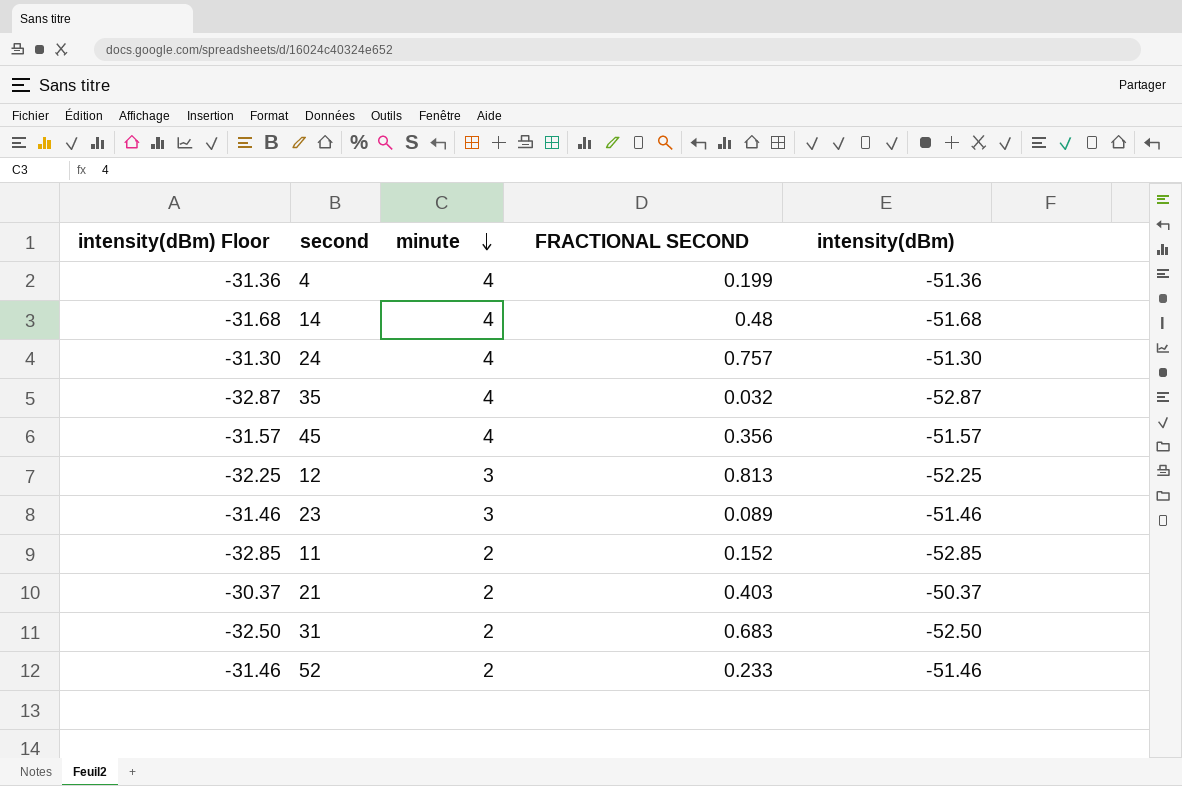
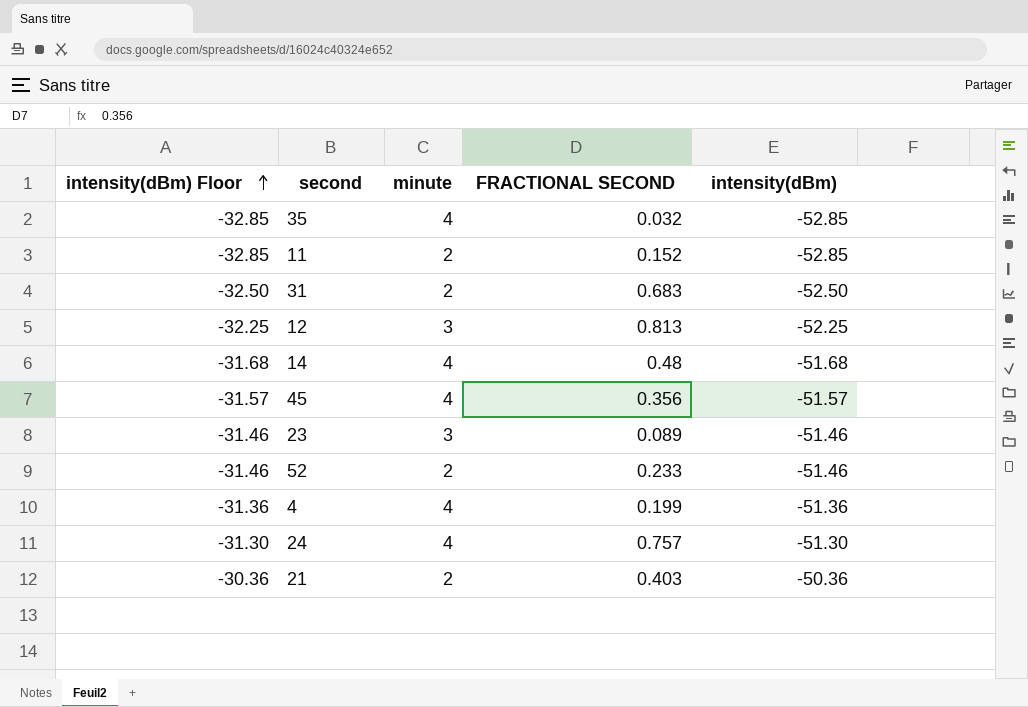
row order: minute descending -> intensity(dBm) Floor ascending
35 | intensity(dBm) Floor: -32.87 -> -32.85
35 | intensity(dBm): -52.87 -> -52.85
21 | intensity(dBm) Floor: -30.37 -> -30.36
21 | intensity(dBm): -50.37 -> -50.36

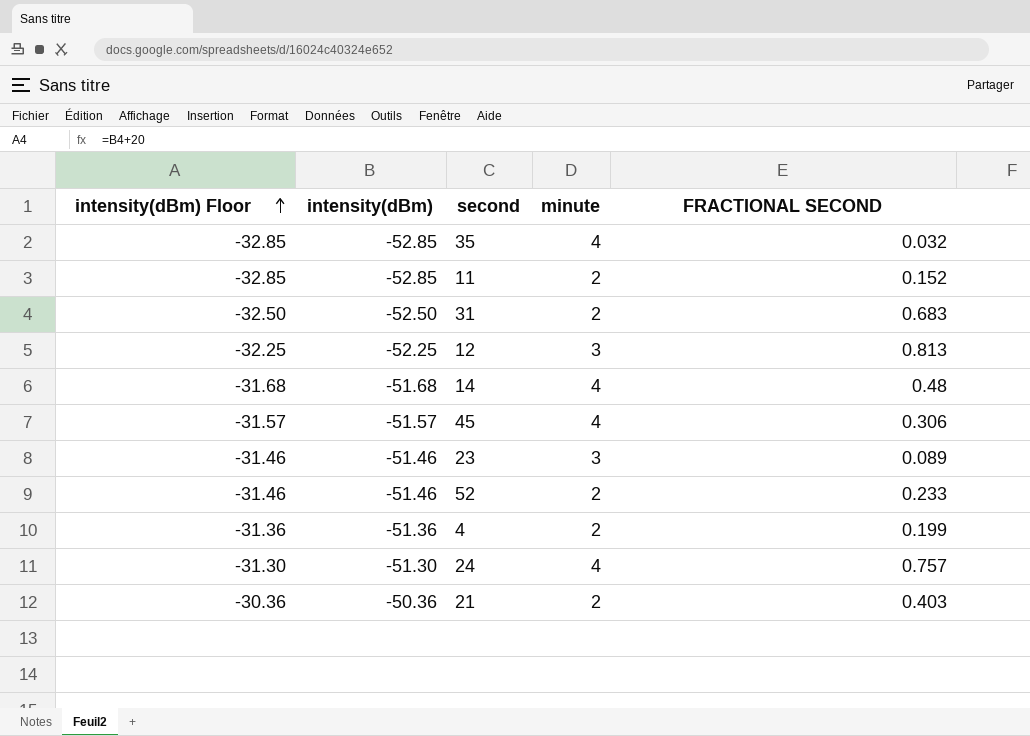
column intensity(dBm) | position: 5 -> 2
45 | FRACTIONAL SECOND: 0.356 -> 0.306
4 | minute: 4 -> 2

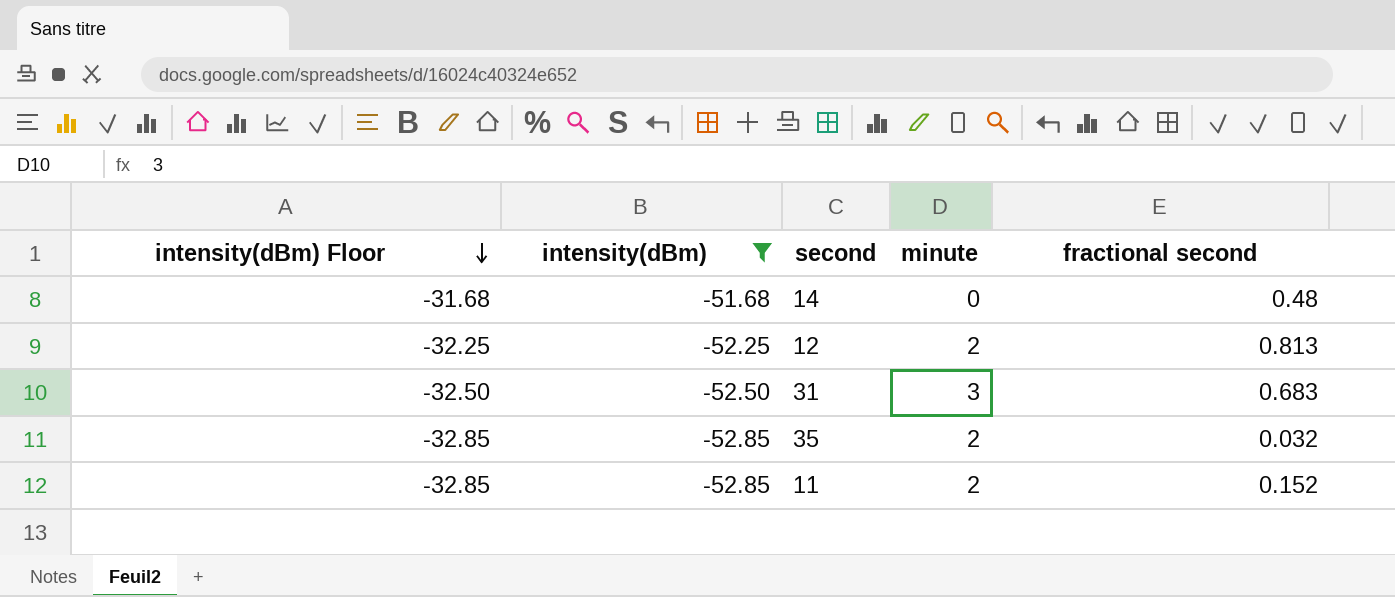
filter: none -> intensity(dBm) <= -51.68
row order: intensity(dBm) Floor ascending -> intensity(dBm) Floor descending
column name: FRACTIONAL SECOND -> fractional second
14 | minute: 4 -> 0
12 | minute: 3 -> 2
31 | minute: 2 -> 3
35 | minute: 4 -> 2

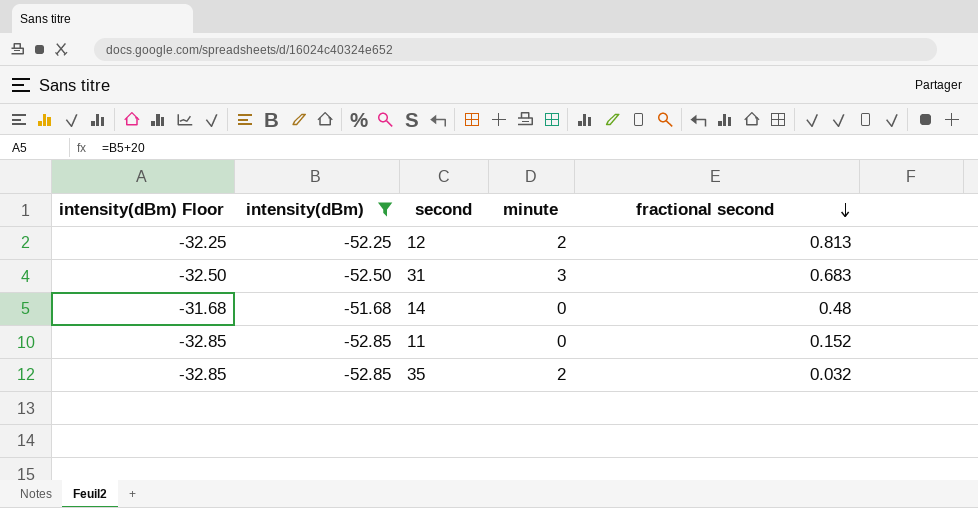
row order: intensity(dBm) Floor descending -> fractional second descending
11 | minute: 2 -> 0

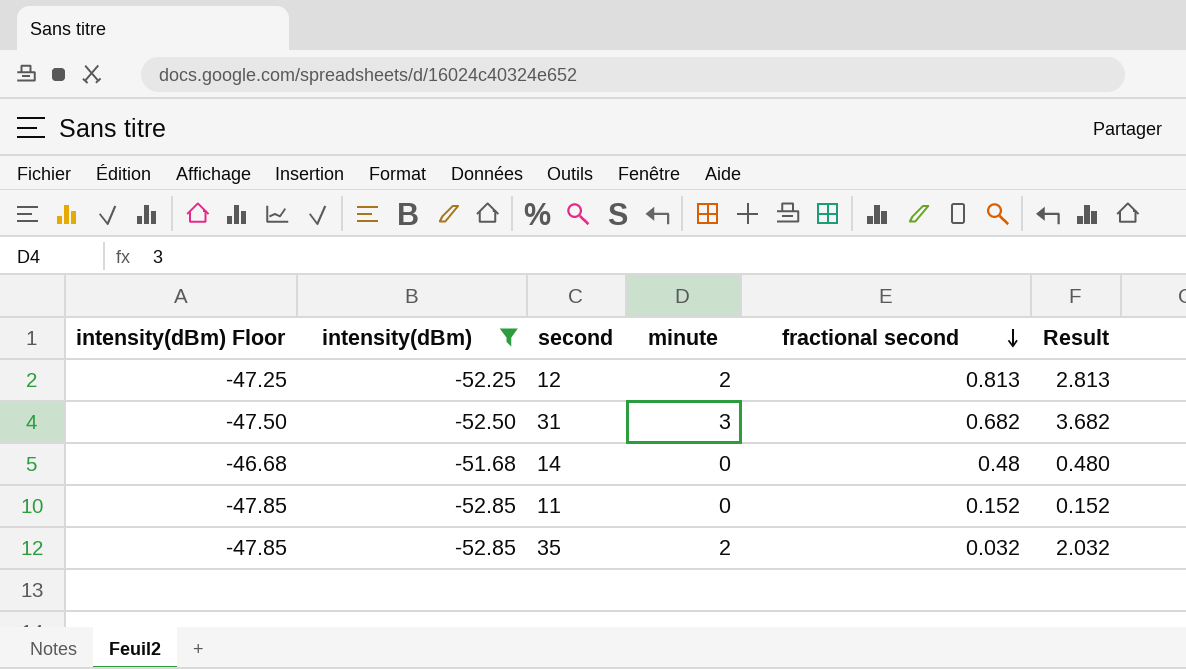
column intensity(dBm) Floor | formula: [intensity(dBm)] + 20 -> [intensity(dBm)] + 5
column Result | formula: none -> [minute] + [fractional second]
31 | fractional second: 0.683 -> 0.682

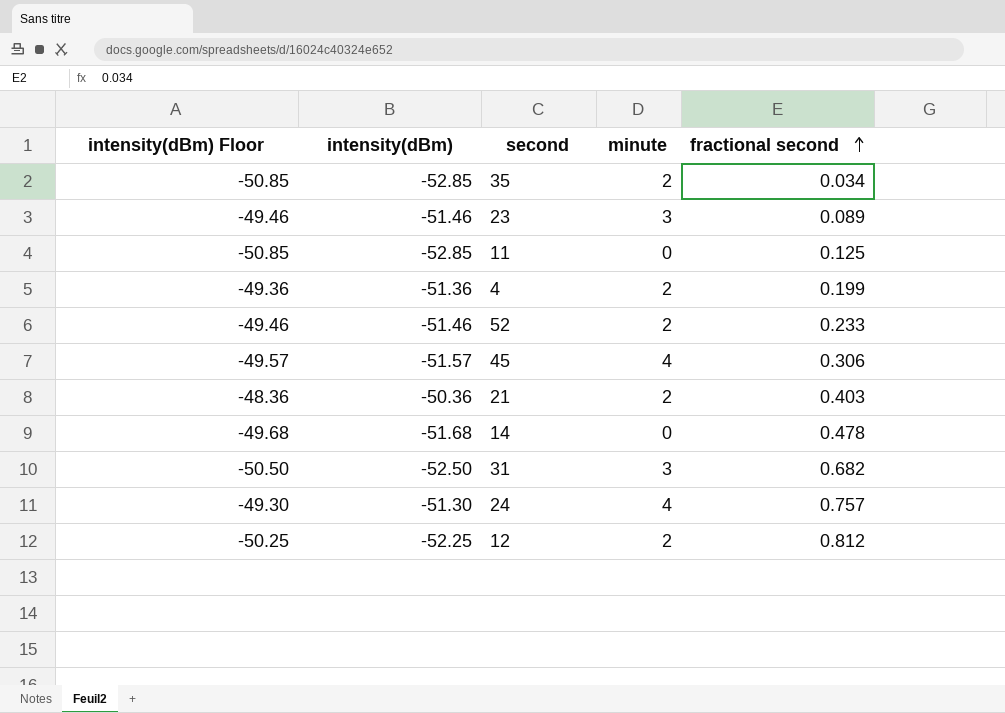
filter: intensity(dBm) <= -51.68 -> none
row order: fractional second descending -> fractional second ascending
column Result | formula: [minute] + [fractional second] -> none
column intensity(dBm) Floor | formula: [intensity(dBm)] + 5 -> [intensity(dBm)] + 2
35 | fractional second: 0.032 -> 0.034
11 | fractional second: 0.152 -> 0.125
14 | fractional second: 0.48 -> 0.478
12 | fractional second: 0.813 -> 0.812

